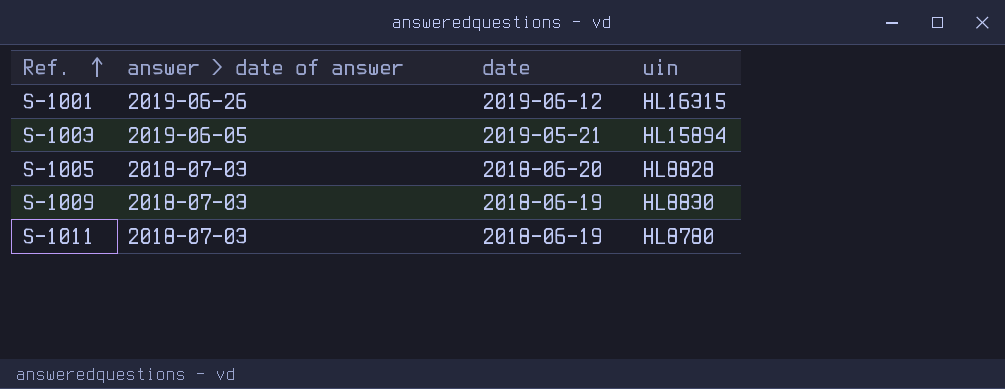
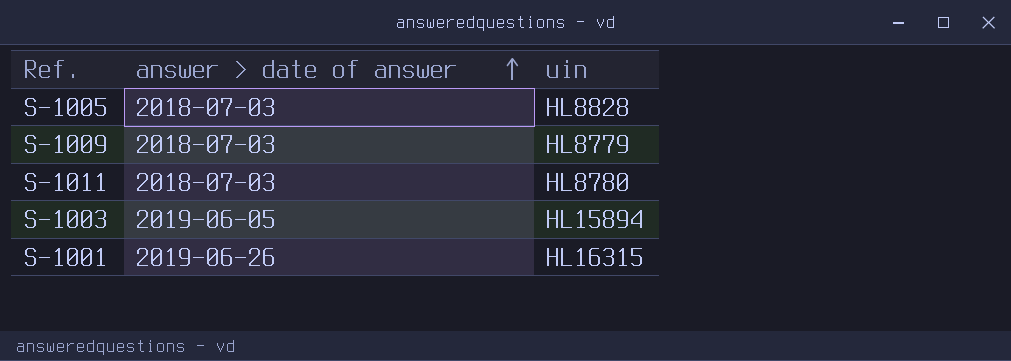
row order: Ref. ascending -> answer > date of answer ascending
column date | position: 3 -> none
S-1009 | uin: HL8830 -> HL8779

